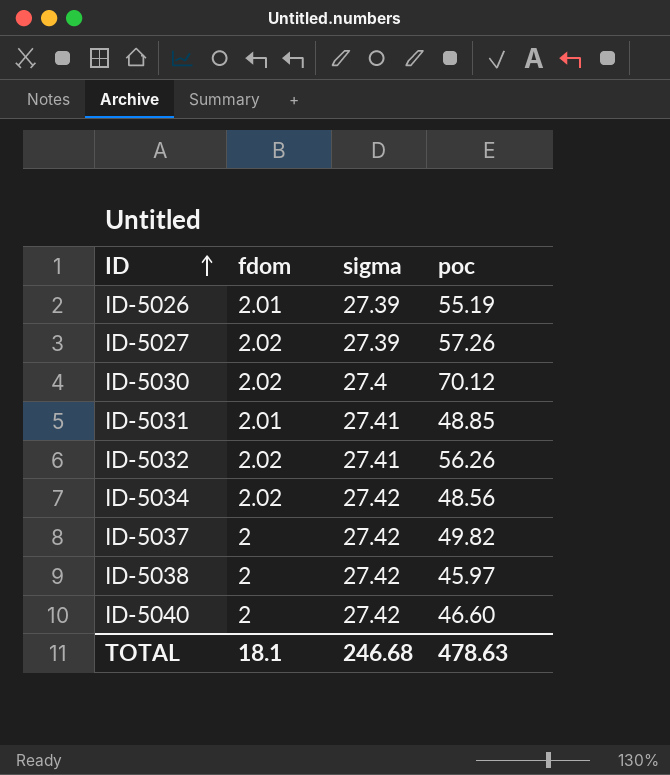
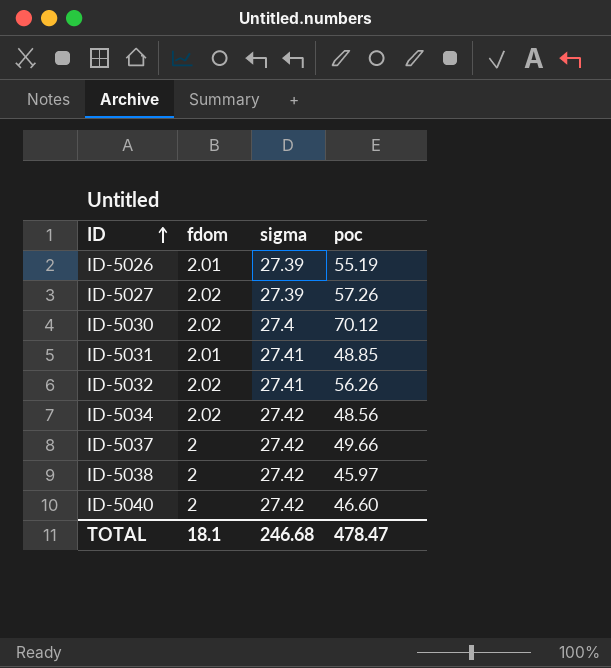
ID-5037 | poc: 49.82 -> 49.66
TOTAL | poc: 478.63 -> 478.47

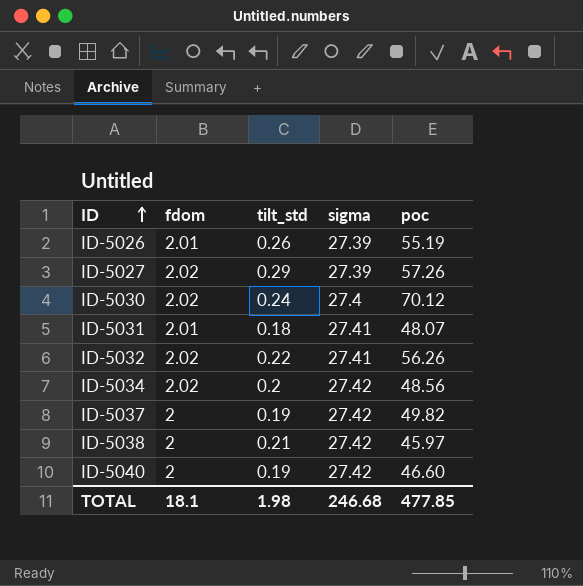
column tilt_std | position: none -> 3
ID-5031 | poc: 48.85 -> 48.07
ID-5037 | poc: 49.66 -> 49.82
TOTAL | poc: 478.47 -> 477.85

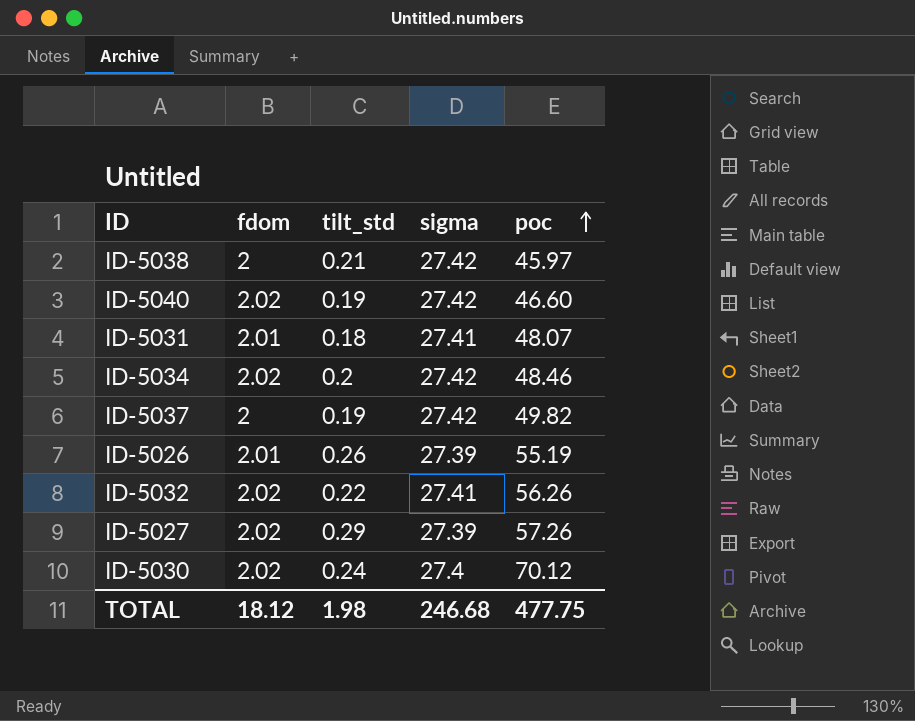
row order: ID ascending -> poc ascending
ID-5040 | fdom: 2 -> 2.02
ID-5034 | poc: 48.56 -> 48.46
TOTAL | fdom: 18.1 -> 18.12
TOTAL | poc: 477.85 -> 477.75

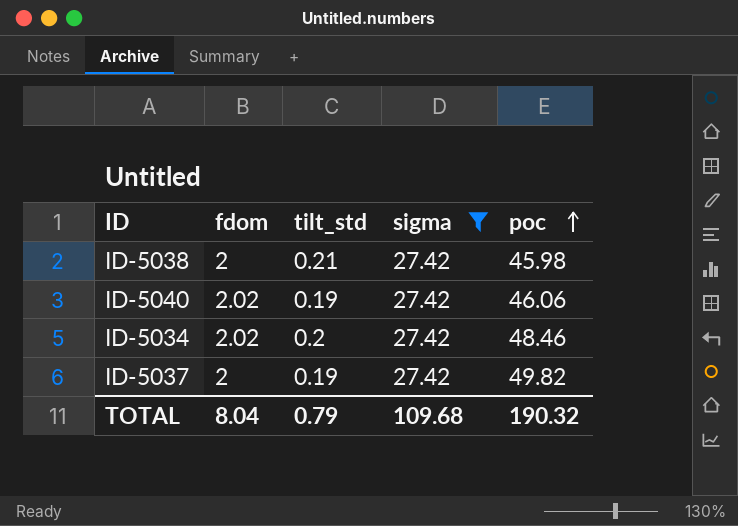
filter: none -> sigma = 27.42
ID-5038 | poc: 45.97 -> 45.98
ID-5040 | poc: 46.60 -> 46.06
TOTAL | fdom: 18.12 -> 8.04
TOTAL | tilt_std: 1.98 -> 0.79
TOTAL | sigma: 246.68 -> 109.68
TOTAL | poc: 477.75 -> 190.32

